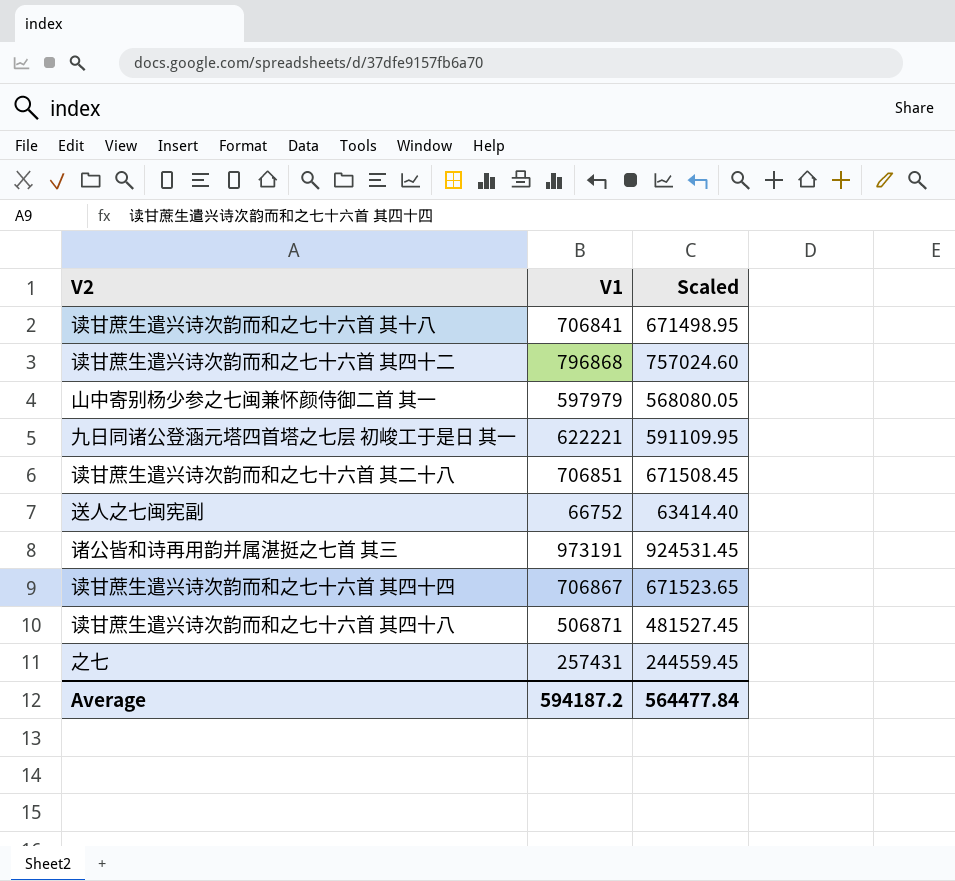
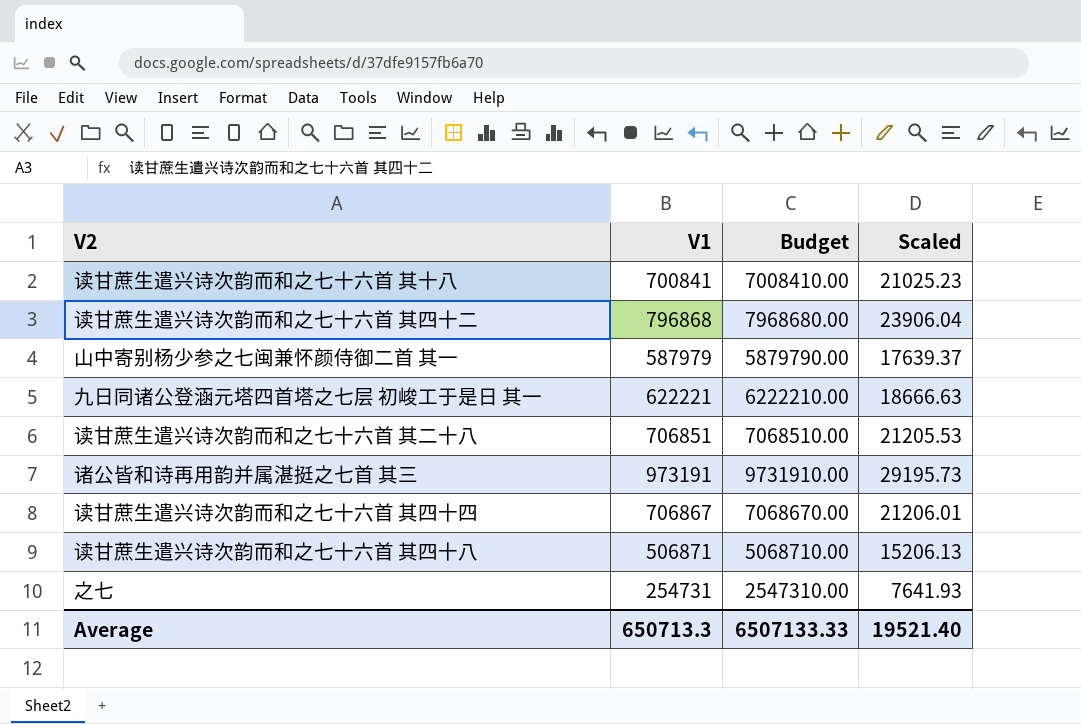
column Budget | formula: none -> [V1] * 10
column Scaled | formula: [V1] * 0.95 -> [V1] * 0.03
row 送人之七闽宪副: 66752 | 63414.40 -> none
读甘蔗生遣兴诗次韵而和之七十六首 其十八 | V1: 706841 -> 700841
山中寄别杨少参之七闽兼怀颜侍御二首 其一 | V1: 597979 -> 587979
之七 | V1: 257431 -> 254731
Average | V1: 594187.2 -> 650713.3
Average | Scaled: 564477.84 -> 19521.40

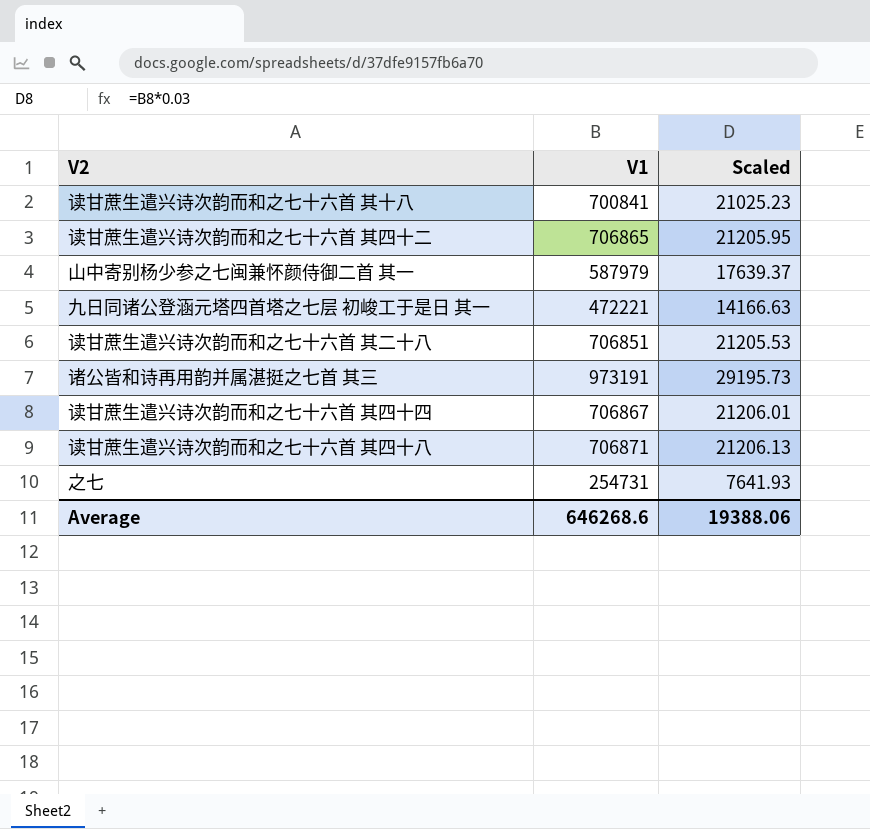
column Budget | formula: [V1] * 10 -> none
读甘蔗生遣兴诗次韵而和之七十六首 其四十二 | V1: 796868 -> 706865
读甘蔗生遣兴诗次韵而和之七十六首 其四十二 | Scaled: 23906.04 -> 21205.95
九日同诸公登涵元塔四首塔之七层 初峻工于是日 其一 | V1: 622221 -> 472221
九日同诸公登涵元塔四首塔之七层 初峻工于是日 其一 | Scaled: 18666.63 -> 14166.63
读甘蔗生遣兴诗次韵而和之七十六首 其四十八 | V1: 506871 -> 706871
读甘蔗生遣兴诗次韵而和之七十六首 其四十八 | Scaled: 15206.13 -> 21206.13
Average | V1: 650713.3 -> 646268.6
Average | Scaled: 19521.40 -> 19388.06

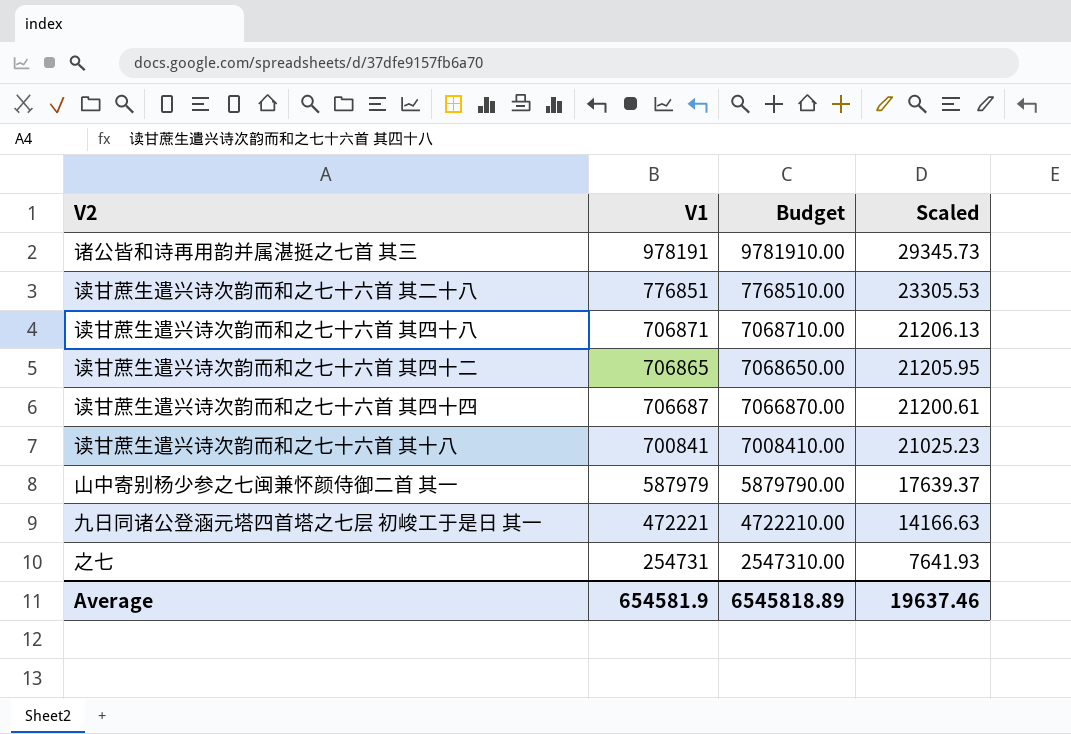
row order: none -> V1 descending
column Budget | formula: none -> [V1] * 10
诸公皆和诗再用韵并属湛挺之七首 其三 | V1: 973191 -> 978191
诸公皆和诗再用韵并属湛挺之七首 其三 | Scaled: 29195.73 -> 29345.73
读甘蔗生遣兴诗次韵而和之七十六首 其二十八 | V1: 706851 -> 776851
读甘蔗生遣兴诗次韵而和之七十六首 其二十八 | Scaled: 21205.53 -> 23305.53
读甘蔗生遣兴诗次韵而和之七十六首 其四十四 | V1: 706867 -> 706687
读甘蔗生遣兴诗次韵而和之七十六首 其四十四 | Scaled: 21206.01 -> 21200.61
Average | V1: 646268.6 -> 654581.9
Average | Scaled: 19388.06 -> 19637.46

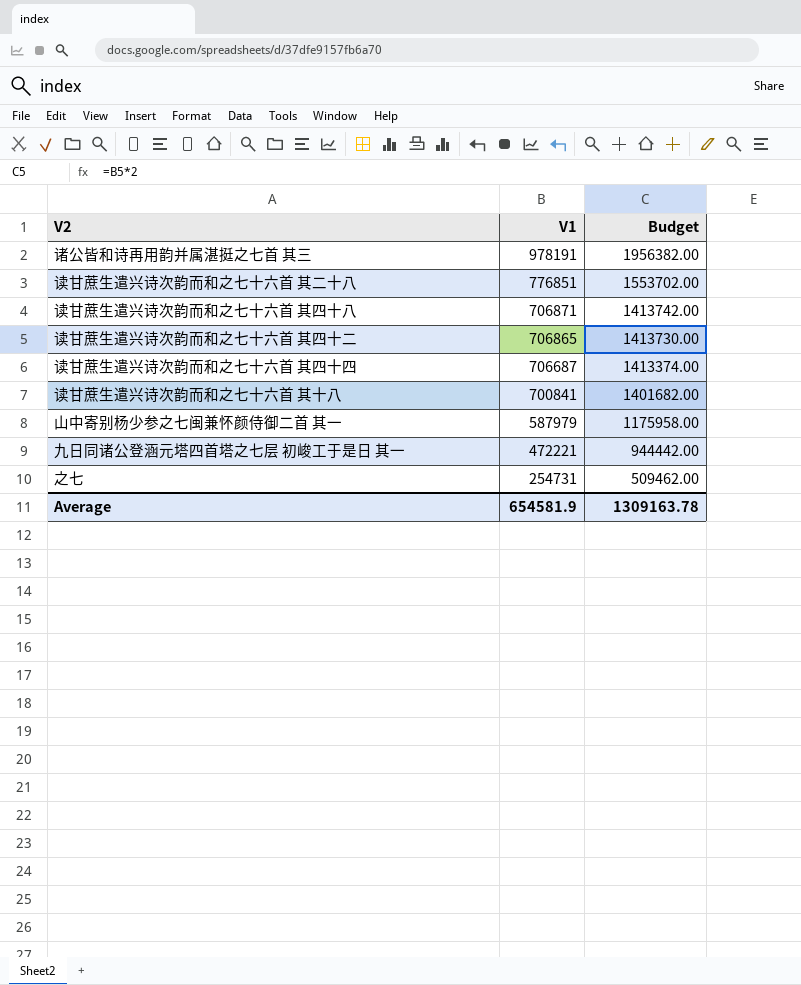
column Scaled | formula: [V1] * 0.03 -> none
column Budget | formula: [V1] * 10 -> [V1] * 2
Average | Budget: 6545818.89 -> 1309163.78

